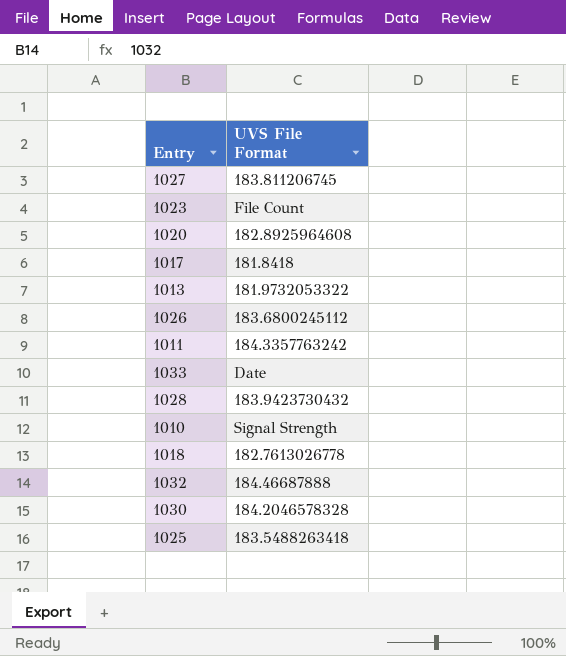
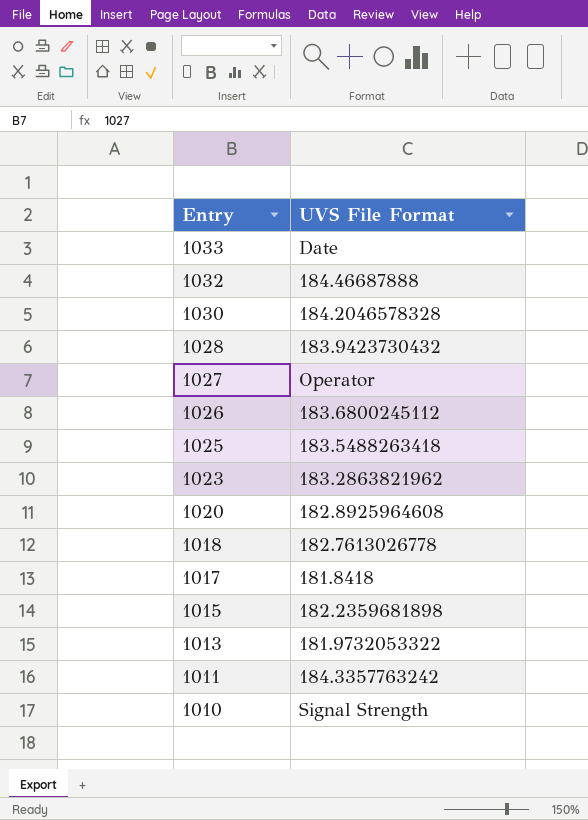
row order: none -> Entry descending
1027 | UVS File Format: 183.811206745 -> Operator
1023 | UVS File Format: File Count -> 183.2863821962
row 1015: none -> 182.2359681898

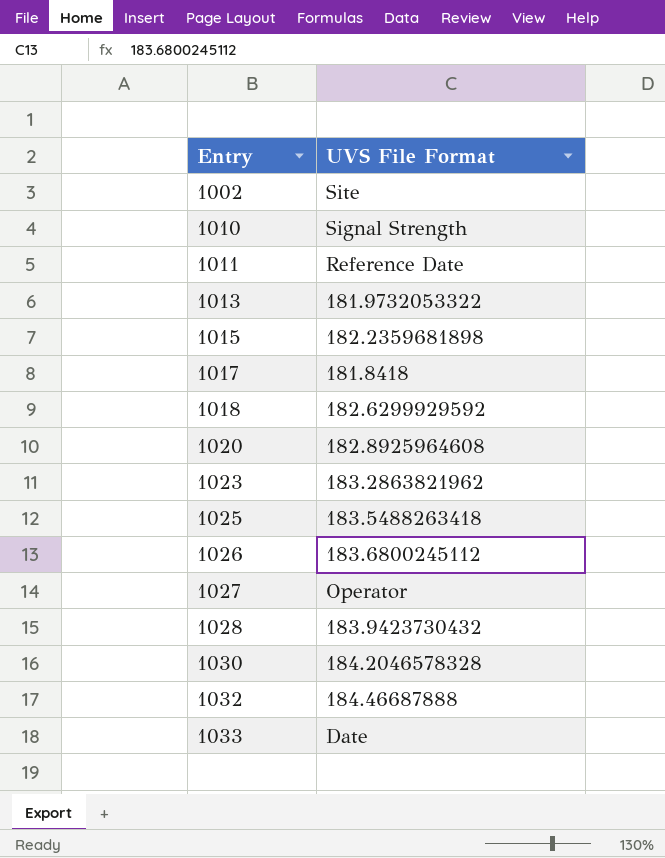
row order: Entry descending -> Entry ascending
row 1002: none -> Site
1011 | UVS File Format: 184.3357763242 -> Reference Date
1018 | UVS File Format: 182.7613026778 -> 182.6299929592

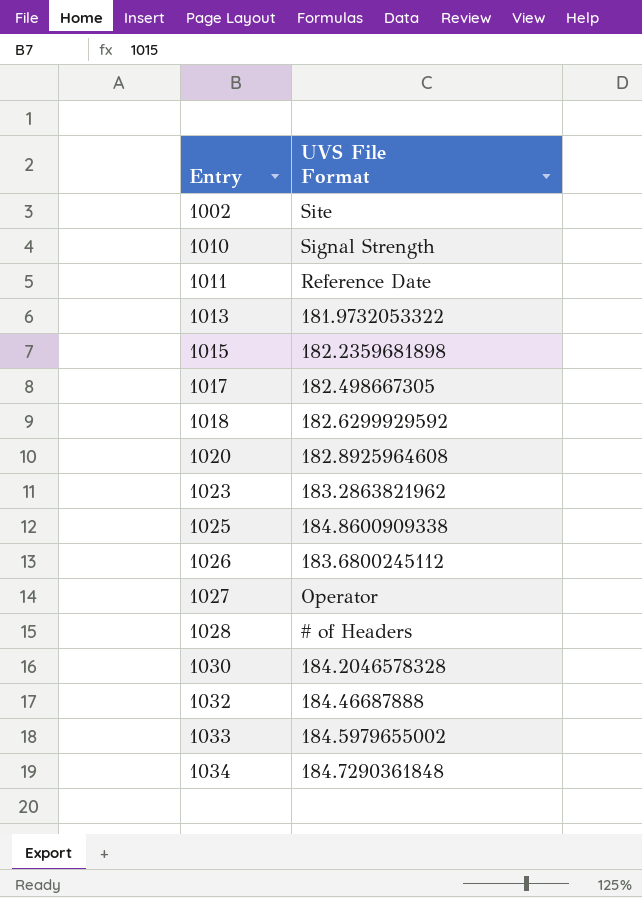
1017 | UVS File Format: 181.8418 -> 182.498667305
1025 | UVS File Format: 183.5488263418 -> 184.8600909338
1028 | UVS File Format: 183.9423730432 -> # of Headers
1033 | UVS File Format: Date -> 184.5979655002
row 1034: none -> 184.7290361848

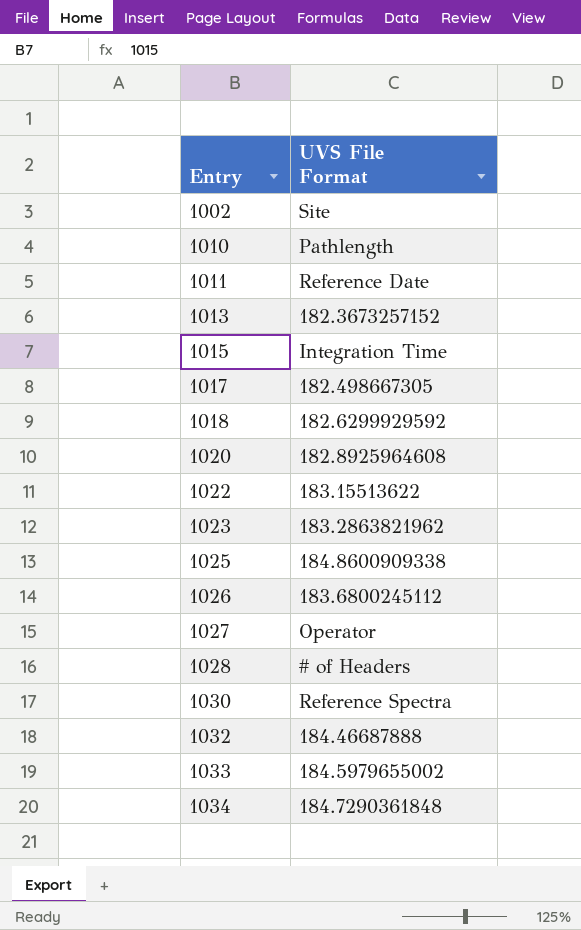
1010 | UVS File Format: Signal Strength -> Pathlength
1013 | UVS File Format: 181.9732053322 -> 182.3673257152
1015 | UVS File Format: 182.2359681898 -> Integration Time
row 1022: none -> 183.15513622
1030 | UVS File Format: 184.2046578328 -> Reference Spectra

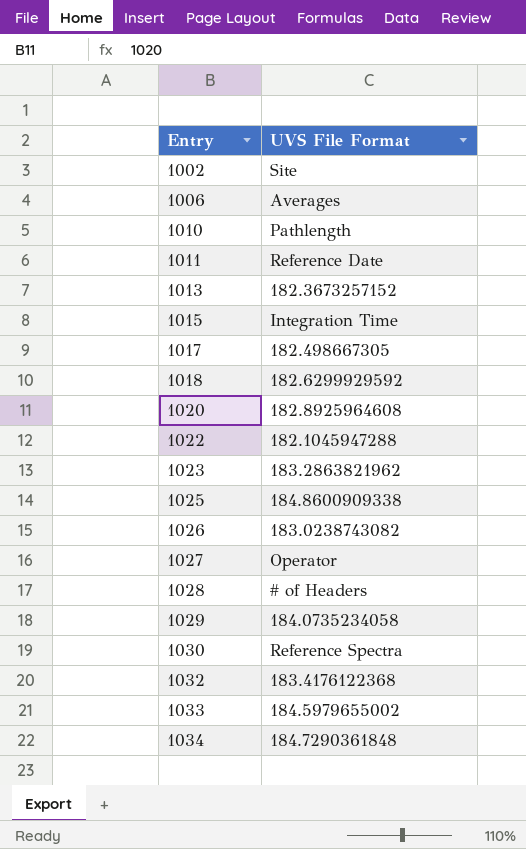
row 1006: none -> Averages
1022 | UVS File Format: 183.15513622 -> 182.1045947288
1026 | UVS File Format: 183.6800245112 -> 183.0238743082
row 1029: none -> 184.0735234058
1032 | UVS File Format: 184.46687888 -> 183.4176122368

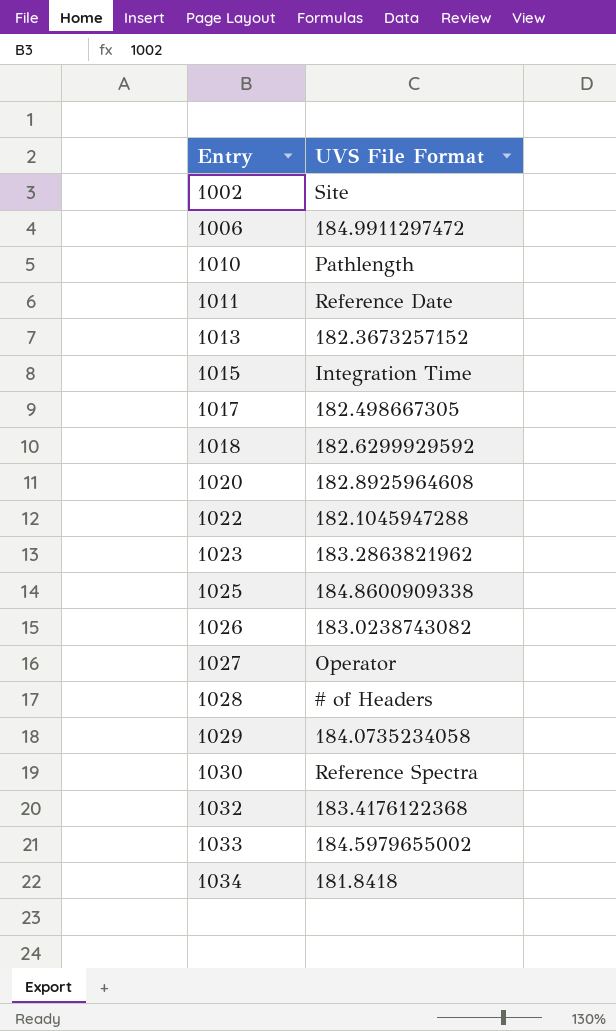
1006 | UVS File Format: Averages -> 184.9911297472
1034 | UVS File Format: 184.7290361848 -> 181.8418

